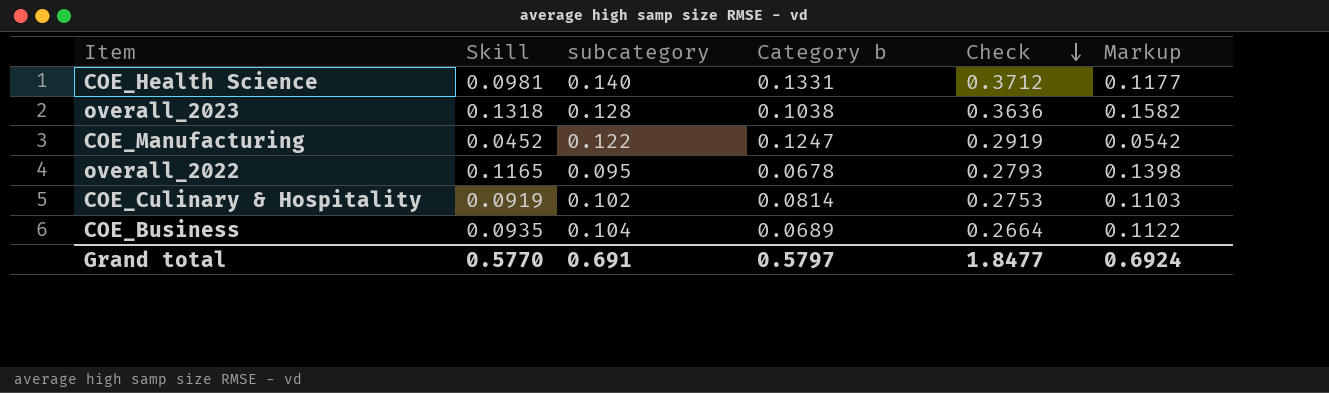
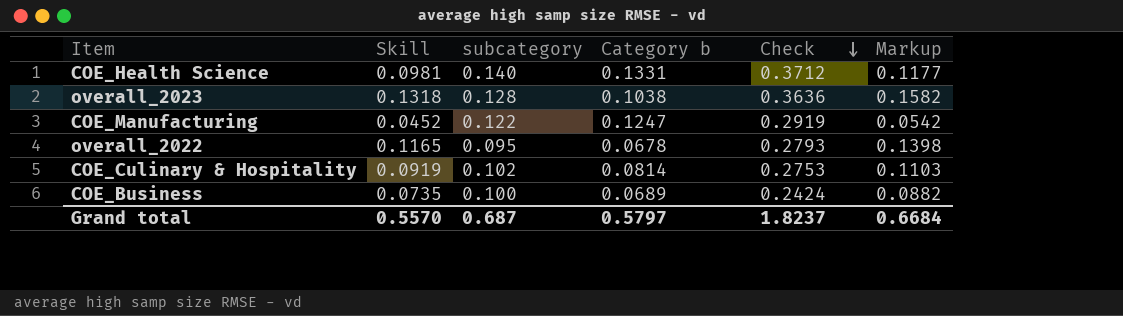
COE_Business | Skill: 0.0935 -> 0.0735
COE_Business | subcategory: 0.104 -> 0.100
COE_Business | Check: 0.2664 -> 0.2424
COE_Business | Markup: 0.1122 -> 0.0882
Grand total | Skill: 0.5770 -> 0.5570
Grand total | subcategory: 0.691 -> 0.687
Grand total | Check: 1.8477 -> 1.8237
Grand total | Markup: 0.6924 -> 0.6684

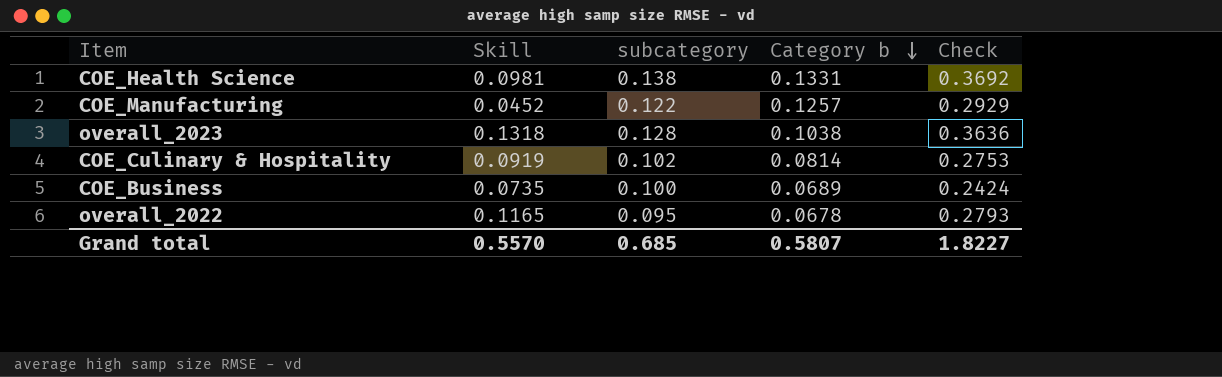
row order: Check descending -> Category b descending
column Markup | formula: [Skill] * 1.2 -> none
COE_Health Science | subcategory: 0.140 -> 0.138
COE_Health Science | Check: 0.3712 -> 0.3692
COE_Manufacturing | Category b: 0.1247 -> 0.1257
COE_Manufacturing | Check: 0.2919 -> 0.2929
Grand total | subcategory: 0.687 -> 0.685
Grand total | Category b: 0.5797 -> 0.5807
Grand total | Check: 1.8237 -> 1.8227

